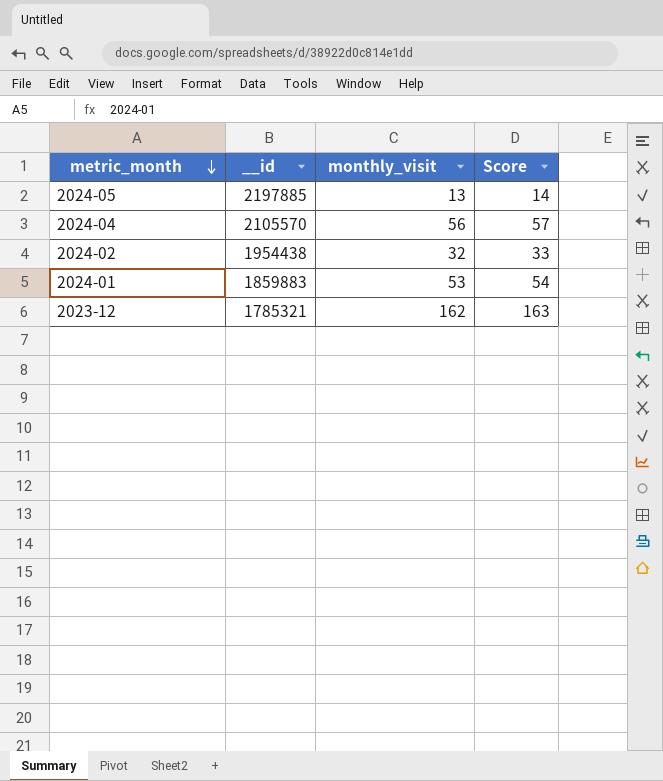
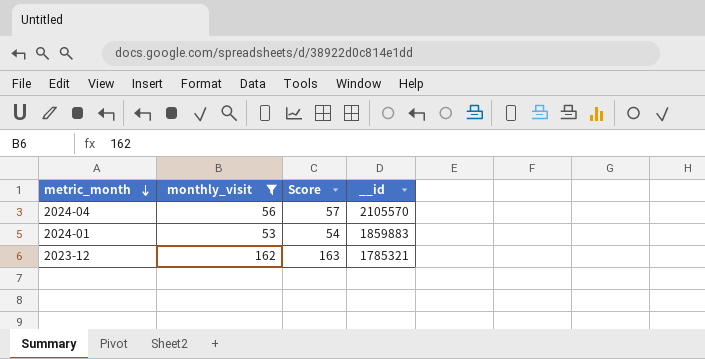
filter: none -> monthly_visit >= 53
column __id | position: 2 -> 4

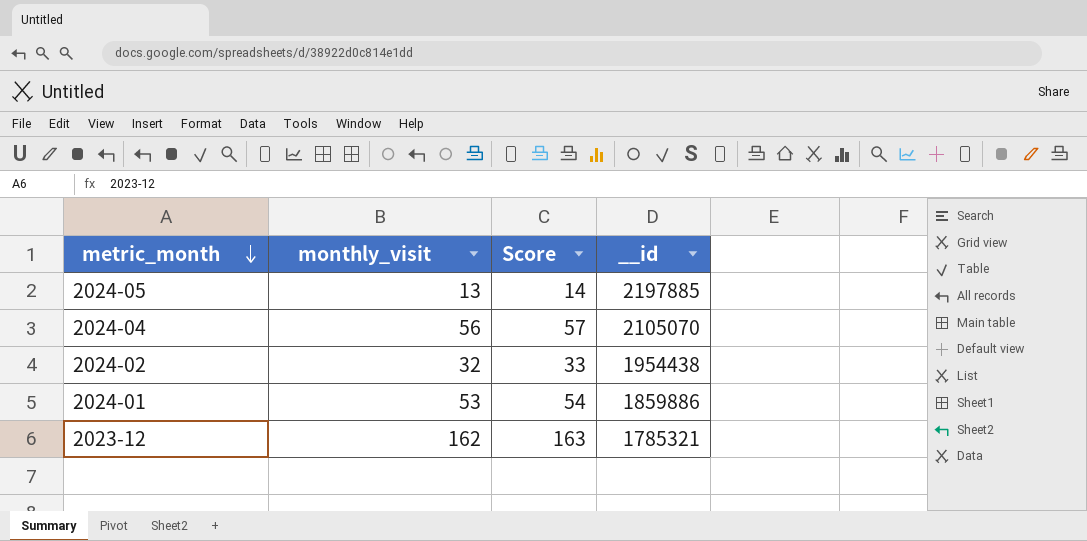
filter: monthly_visit >= 53 -> none
2024-04 | __id: 2105570 -> 2105070
2024-01 | __id: 1859883 -> 1859886

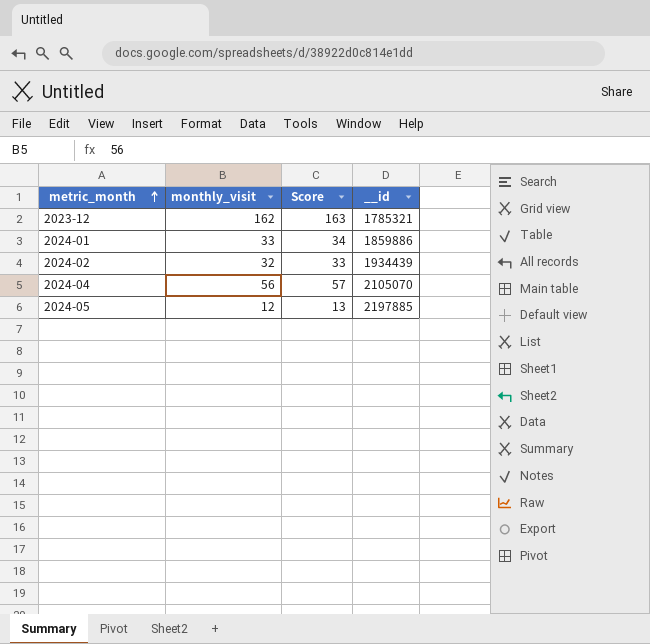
row order: metric_month descending -> metric_month ascending
2024-01 | monthly_visit: 53 -> 33
2024-01 | Score: 54 -> 34
2024-02 | __id: 1954438 -> 1934439
2024-05 | monthly_visit: 13 -> 12
2024-05 | Score: 14 -> 13

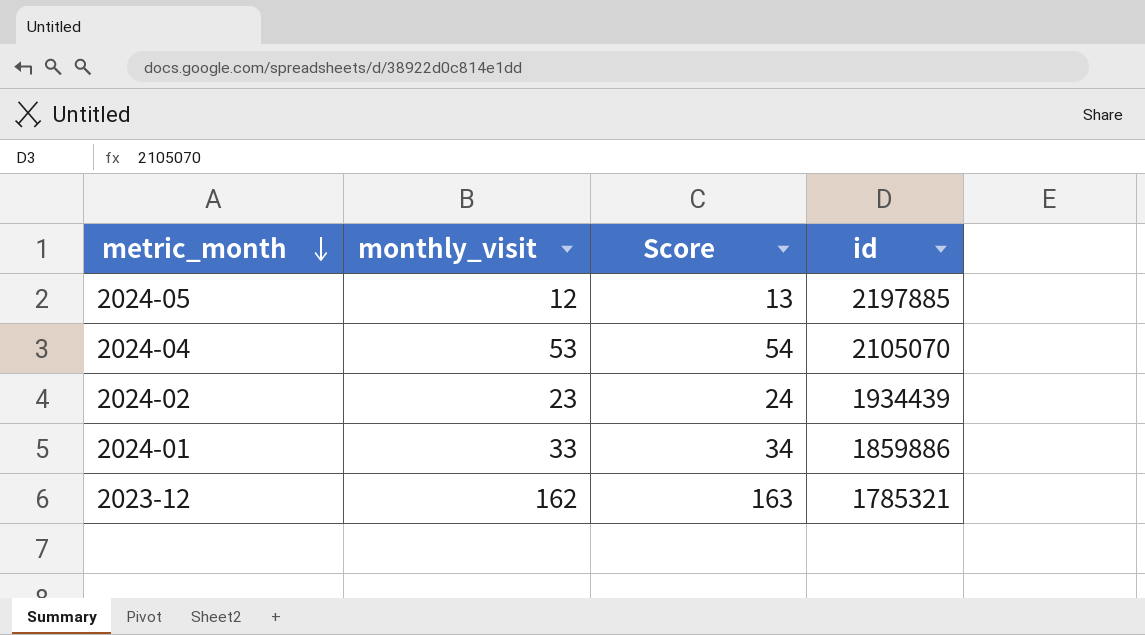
row order: metric_month ascending -> metric_month descending
column name: __id -> id
2024-04 | monthly_visit: 56 -> 53
2024-04 | Score: 57 -> 54
2024-02 | monthly_visit: 32 -> 23
2024-02 | Score: 33 -> 24

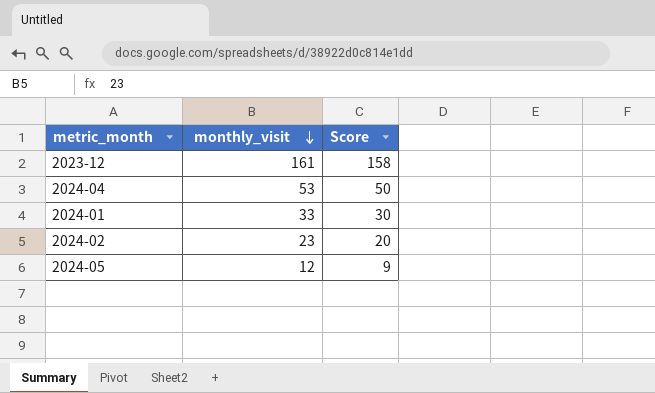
row order: metric_month descending -> monthly_visit descending
column id | position: 4 -> none
column Score | formula: [monthly_visit] + 1 -> [monthly_visit] - 3
2023-12 | monthly_visit: 162 -> 161

